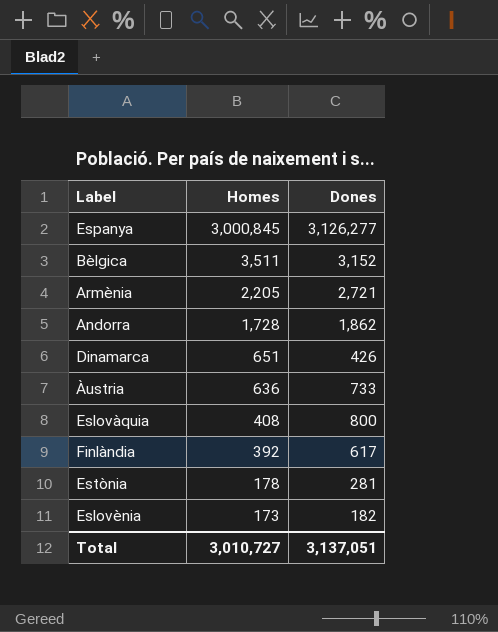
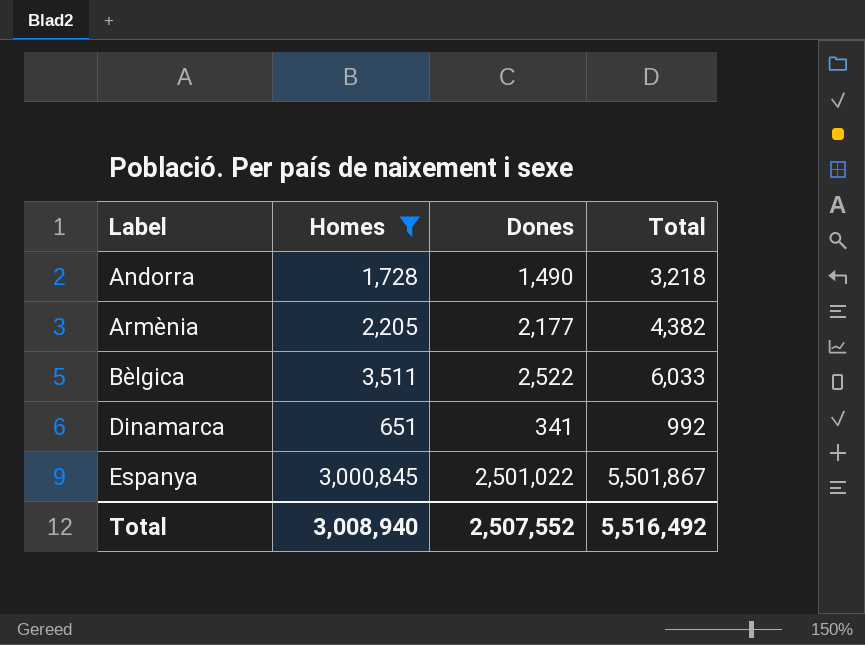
filter: none -> Homes >= 651
row order: Homes descending -> Label ascending
column Total | formula: none -> [Homes] + [Dones]
Andorra | Dones: 1,862 -> 1,490
Armènia | Dones: 2,721 -> 2,177
Bèlgica | Dones: 3,152 -> 2,522
Dinamarca | Dones: 426 -> 341
Espanya | Dones: 3,126,277 -> 2,501,022
Total | Homes: 3,010,727 -> 3,008,940
Total | Dones: 3,137,051 -> 2,507,552

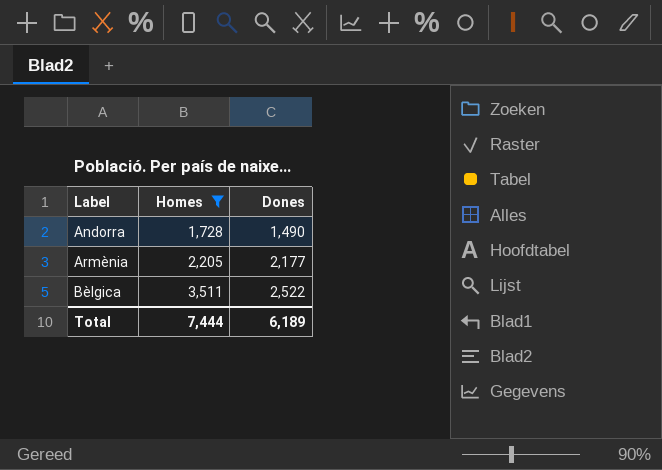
column Total | formula: [Homes] + [Dones] -> none
row Dinamarca: 651 | 341 | 992 -> none
row Espanya: 3,000,845 | 2,501,022 | 5,501,867 -> none
Total | Homes: 3,008,940 -> 7,444
Total | Dones: 2,507,552 -> 6,189

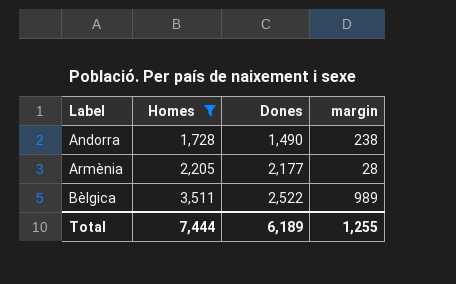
column margin | formula: none -> [Homes] - [Dones]

